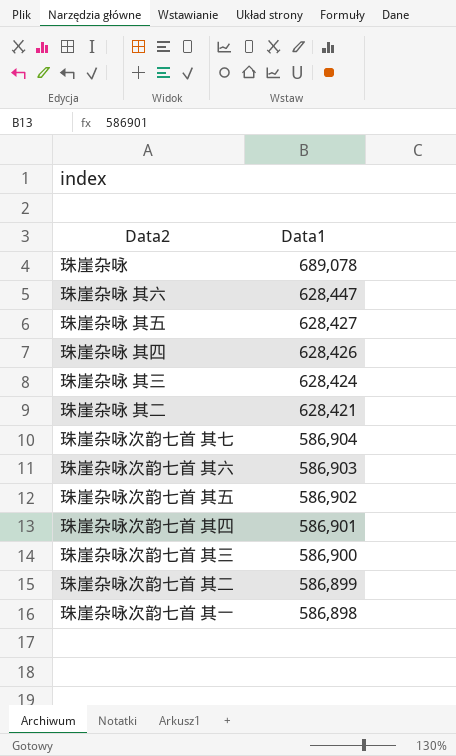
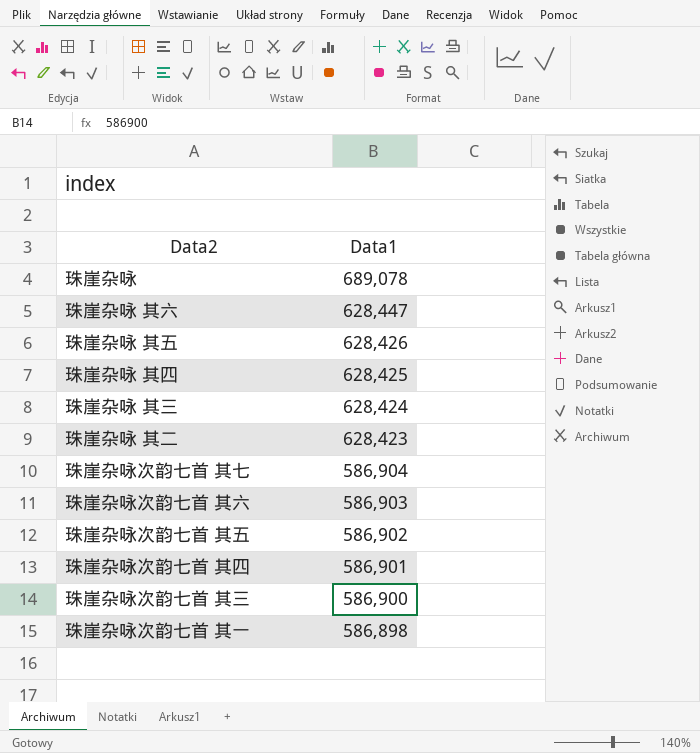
row 珠崖杂咏次韵七首 其二: 586,899 -> none
珠崖杂咏 其五 | Data1: 628,427 -> 628,426
珠崖杂咏 其四 | Data1: 628,426 -> 628,425
珠崖杂咏 其二 | Data1: 628,421 -> 628,423

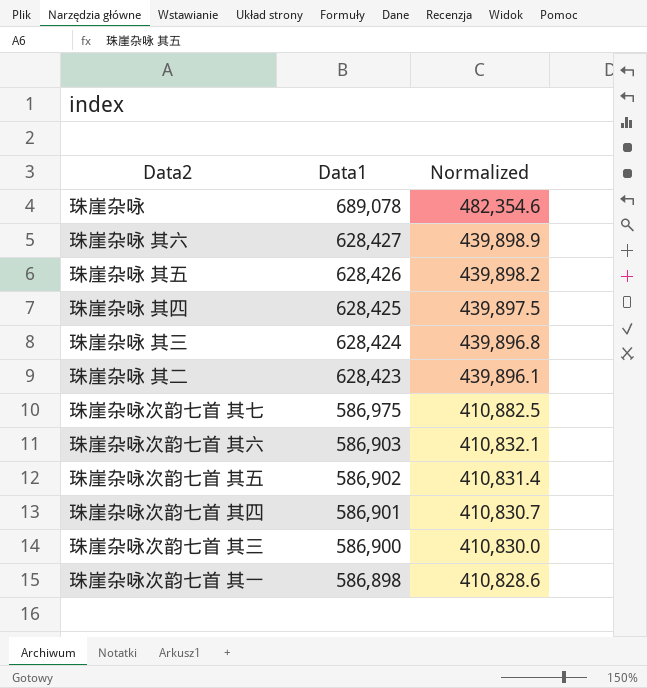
column Normalized | formula: none -> [Data1] * 0.7
珠崖杂咏 其六 | Data1: 628,447 -> 628,427
珠崖杂咏次韵七首 其七 | Data1: 586,904 -> 586,975

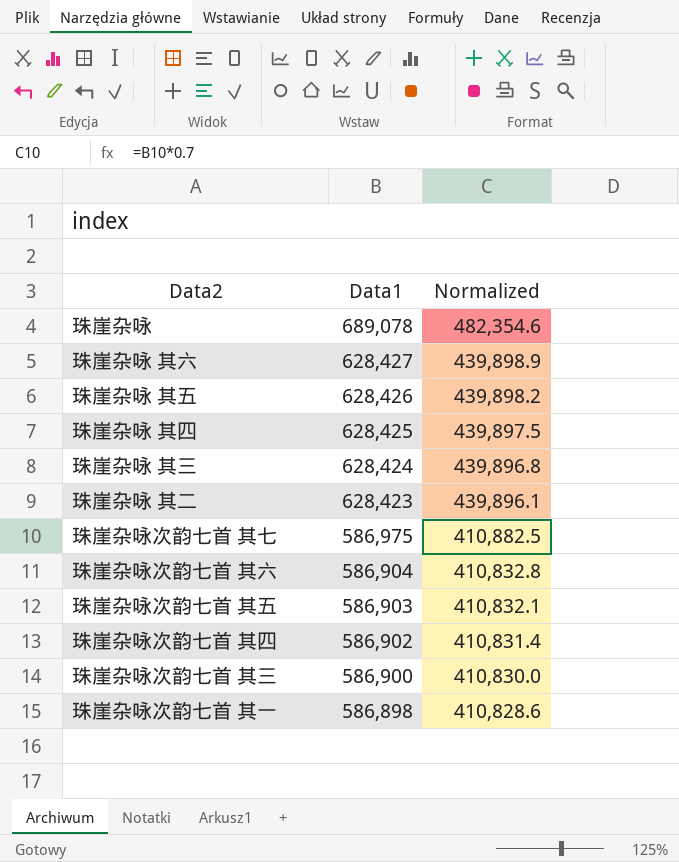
珠崖杂咏次韵七首 其六 | Data1: 586,903 -> 586,904
珠崖杂咏次韵七首 其六 | Normalized: 410,832.1 -> 410,832.8
珠崖杂咏次韵七首 其五 | Data1: 586,902 -> 586,903
珠崖杂咏次韵七首 其五 | Normalized: 410,831.4 -> 410,832.1
珠崖杂咏次韵七首 其四 | Data1: 586,901 -> 586,902
珠崖杂咏次韵七首 其四 | Normalized: 410,830.7 -> 410,831.4

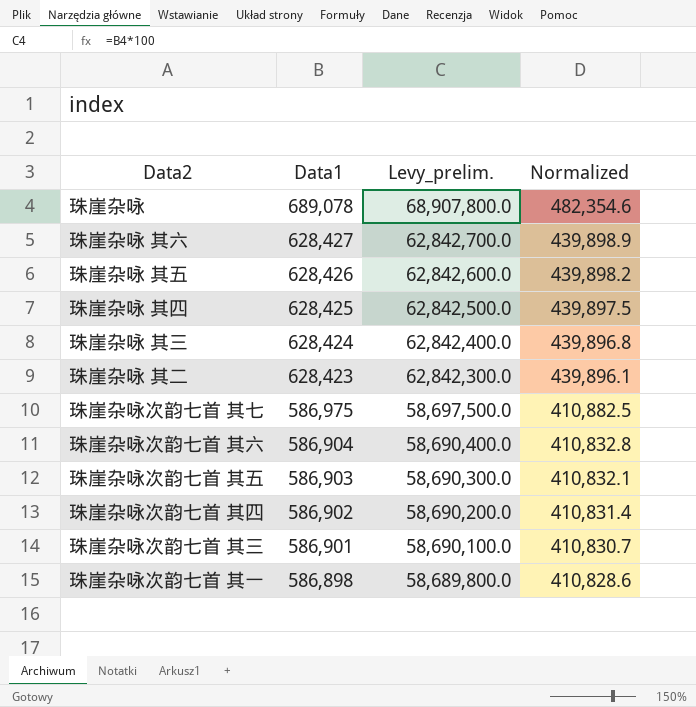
column Levy_prelim. | formula: none -> [Data1] * 100
珠崖杂咏次韵七首 其三 | Data1: 586,900 -> 586,901
珠崖杂咏次韵七首 其三 | Normalized: 410,830.0 -> 410,830.7

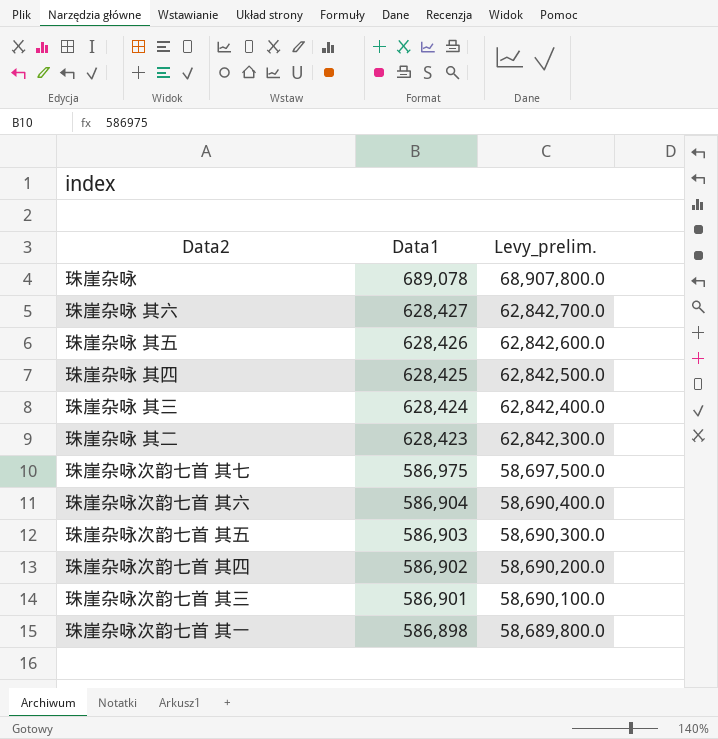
column Normalized | formula: [Data1] * 0.7 -> none

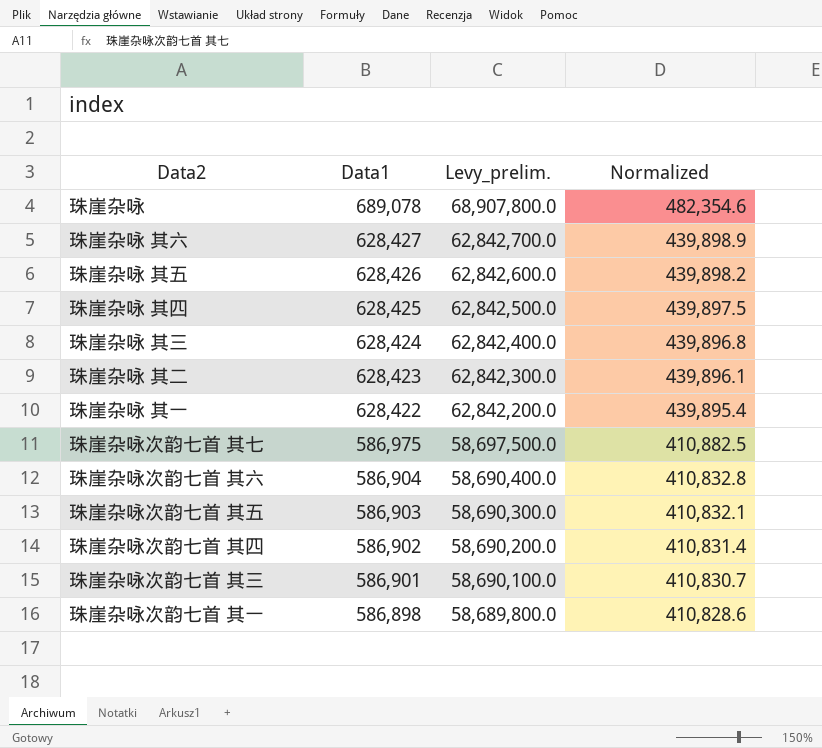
column Normalized | formula: none -> [Data1] * 0.7
row 珠崖杂咏 其一: none -> 628,422 | 62,842,200.0 | 439,895.4

